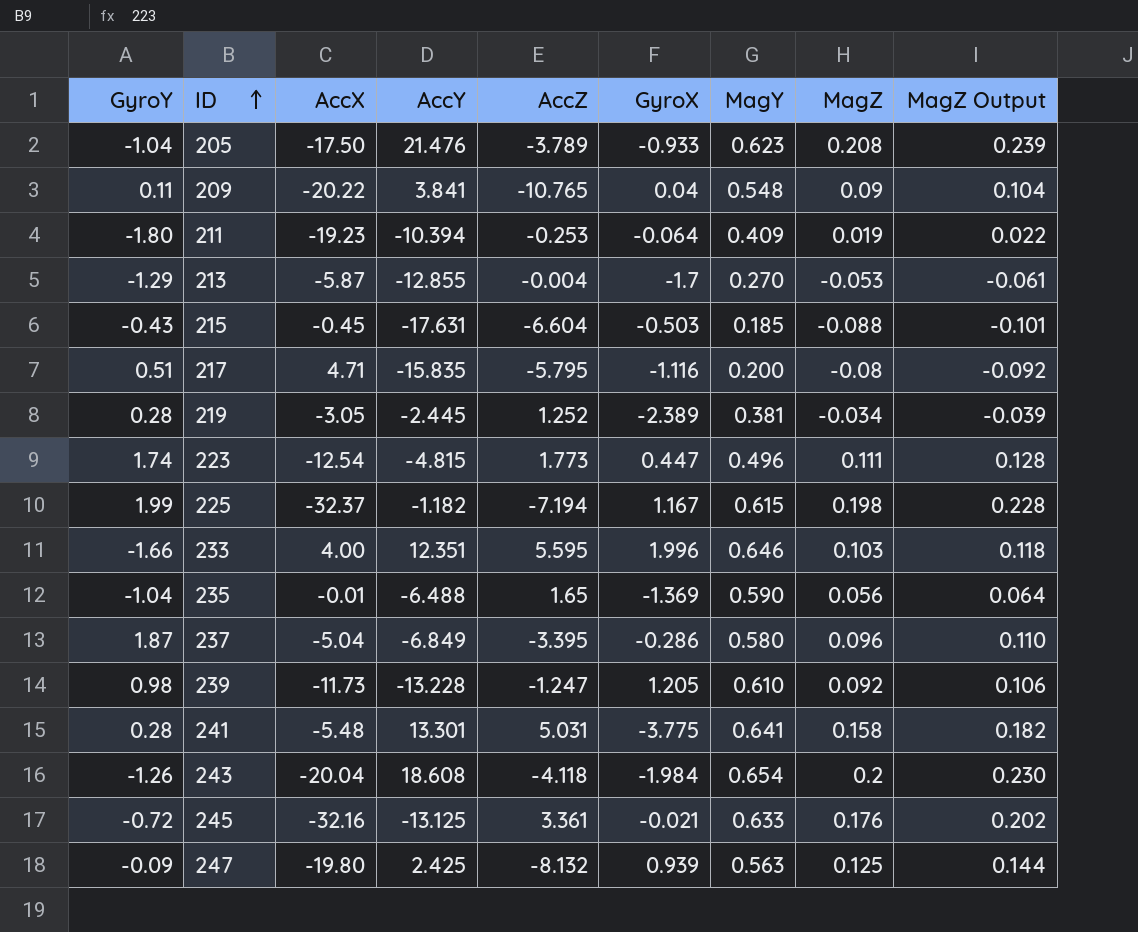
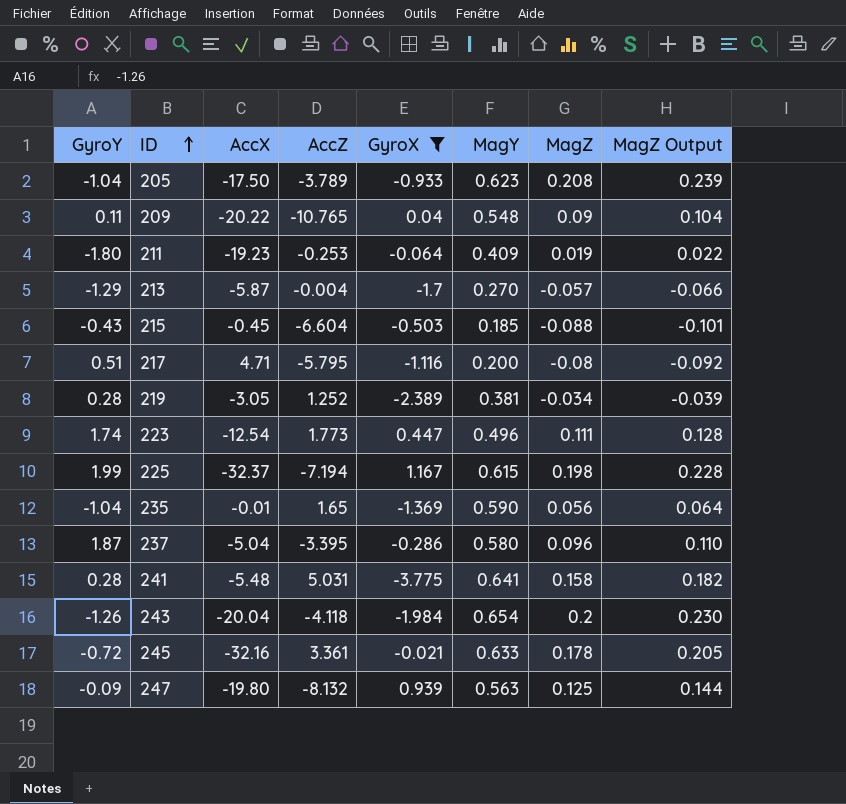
filter: none -> GyroX <= 1.167
column AccY | position: 4 -> none
213 | MagZ: -0.053 -> -0.057
213 | MagZ Output: -0.061 -> -0.066
245 | MagZ: 0.176 -> 0.178
245 | MagZ Output: 0.202 -> 0.205

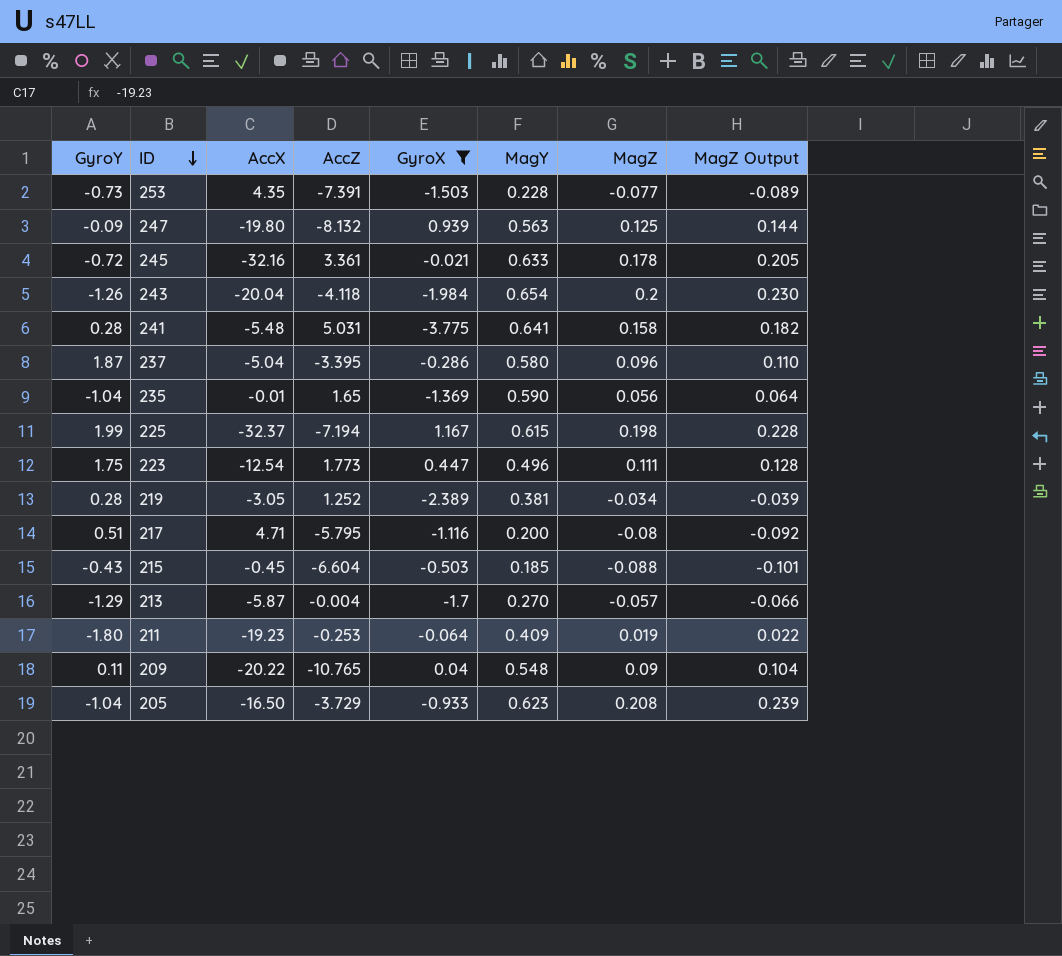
row order: ID ascending -> ID descending
row 253: none -> -0.73 | 4.35 | -7.391 | -1.503 | 0.228 | -0.077 | -0.089
223 | GyroY: 1.74 -> 1.75
205 | AccX: -17.50 -> -16.50
205 | AccZ: -3.789 -> -3.729

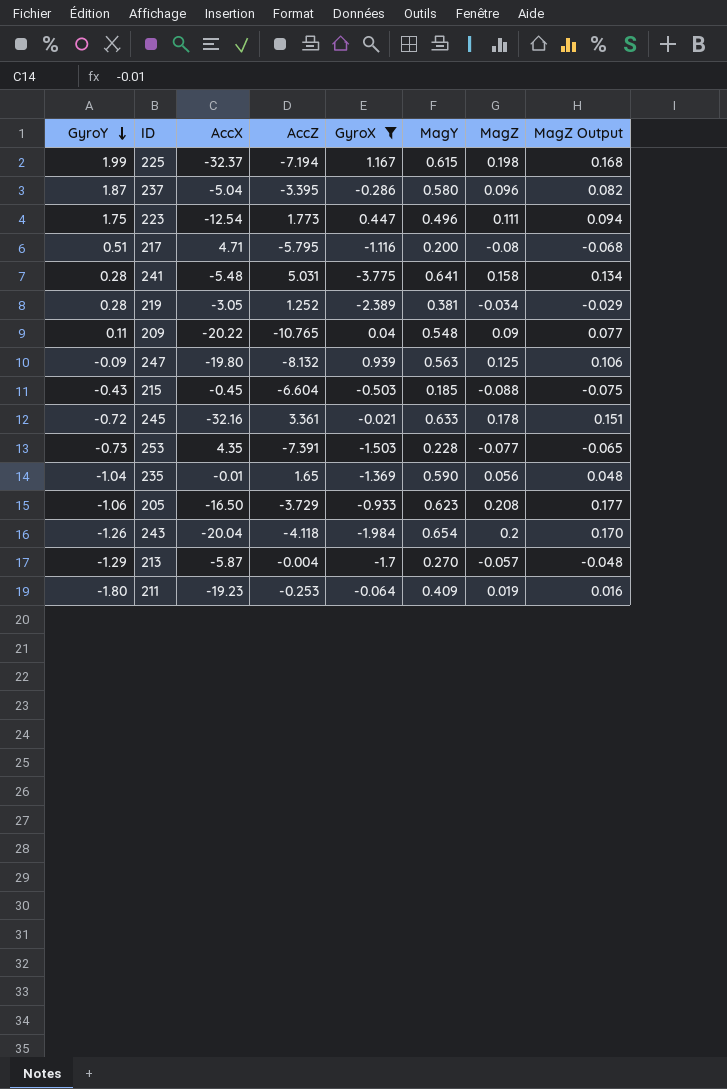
row order: ID descending -> GyroY descending
column MagZ Output | formula: [MagZ] * 1.15 -> [MagZ] * 0.85
205 | GyroY: -1.04 -> -1.06

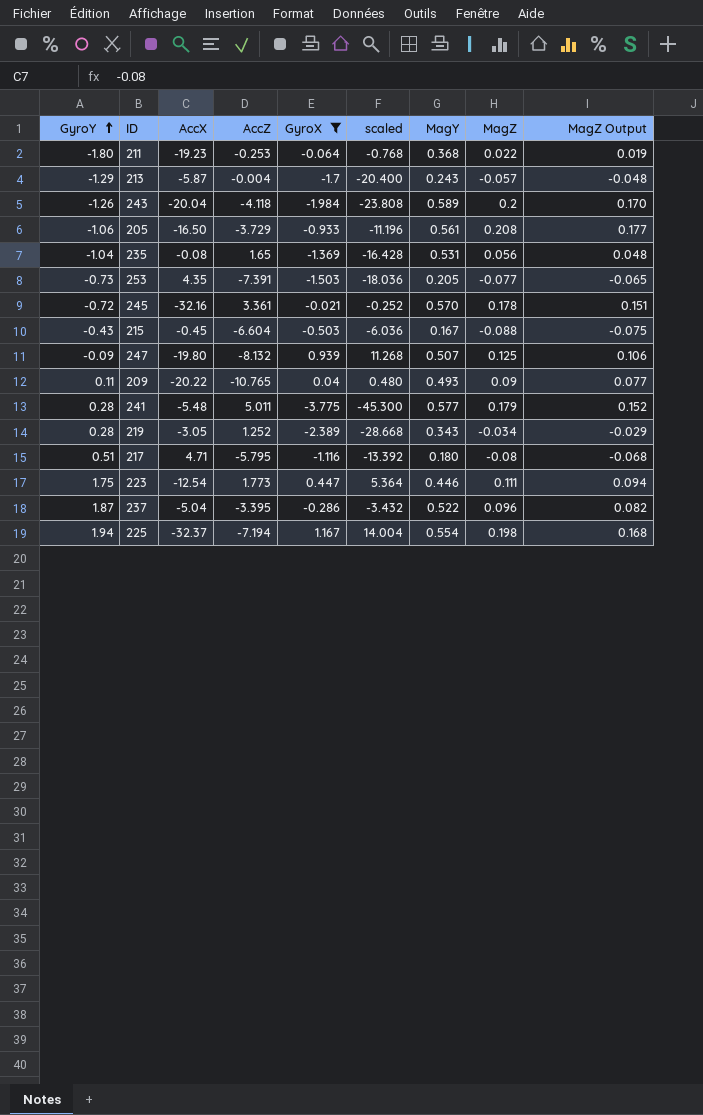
row order: GyroY descending -> GyroY ascending
column scaled | formula: none -> [GyroX] * 12
211 | MagY: 0.409 -> 0.368
211 | MagZ: 0.019 -> 0.022
211 | MagZ Output: 0.016 -> 0.019
213 | MagY: 0.270 -> 0.243
243 | MagY: 0.654 -> 0.589
205 | MagY: 0.623 -> 0.561
235 | AccX: -0.01 -> -0.08
235 | MagY: 0.590 -> 0.531
253 | MagY: 0.228 -> 0.205
245 | MagY: 0.633 -> 0.570
215 | MagY: 0.185 -> 0.167
247 | MagY: 0.563 -> 0.507
209 | MagY: 0.548 -> 0.493
241 | AccZ: 5.031 -> 5.011
241 | MagY: 0.641 -> 0.577
241 | MagZ: 0.158 -> 0.179
241 | MagZ Output: 0.134 -> 0.152
219 | MagY: 0.381 -> 0.343
217 | MagY: 0.200 -> 0.180
223 | MagY: 0.496 -> 0.446
237 | MagY: 0.580 -> 0.522
225 | GyroY: 1.99 -> 1.94
225 | MagY: 0.615 -> 0.554

